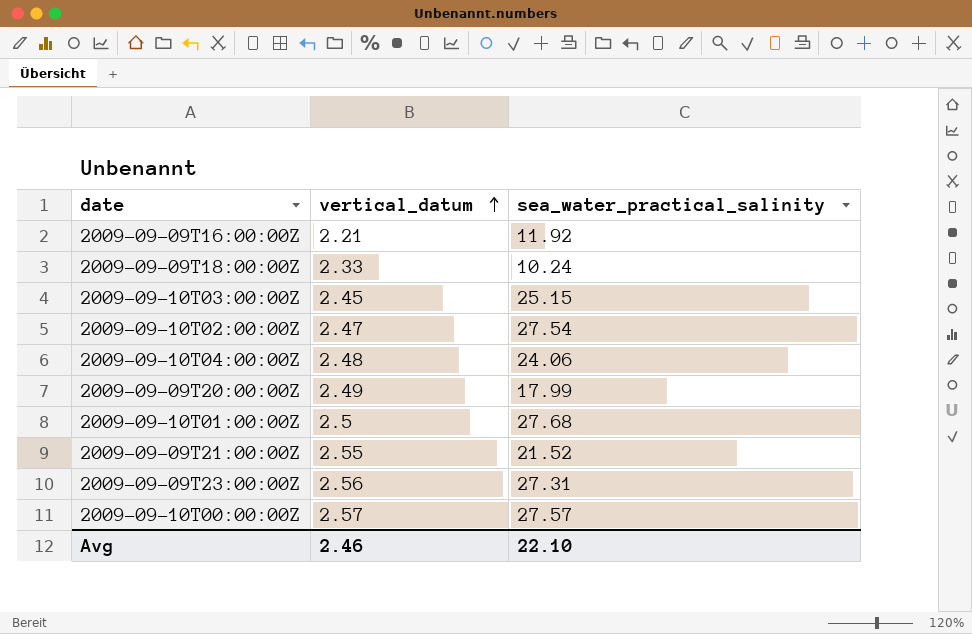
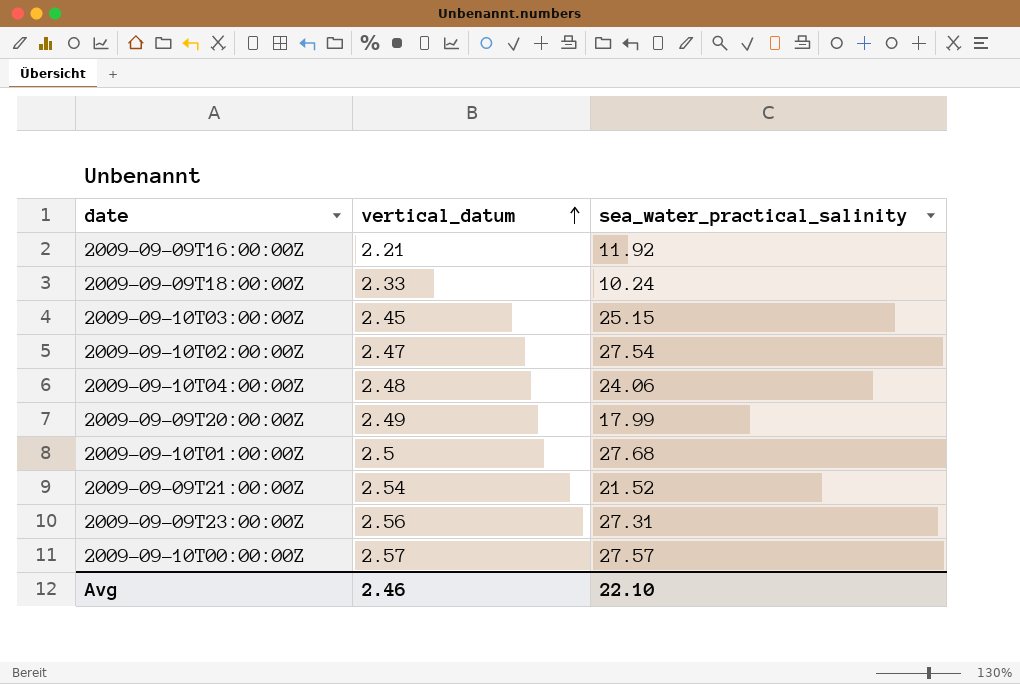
2009-09-09T21:00:00Z | vertical_datum: 2.55 -> 2.54

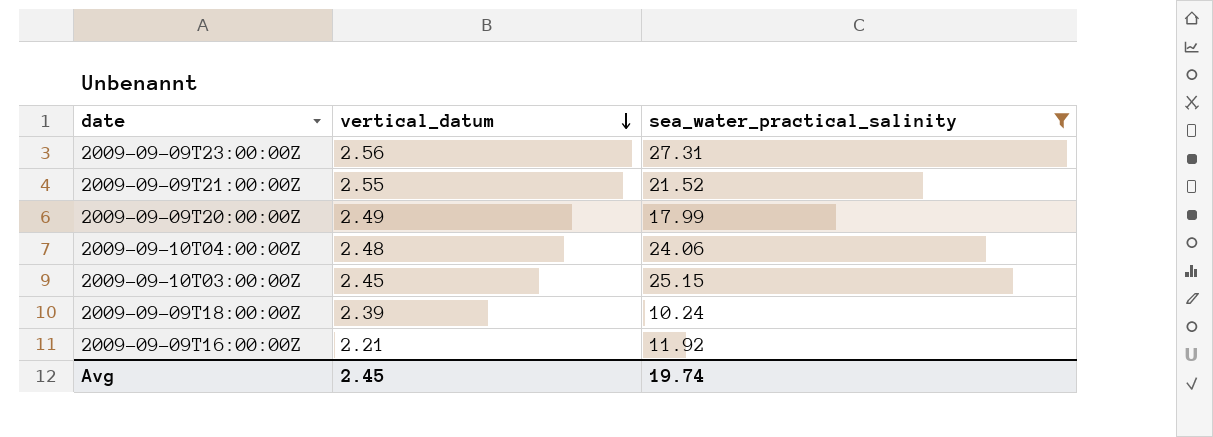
filter: none -> sea_water_practical_salinity <= 27.31
row order: vertical_datum ascending -> vertical_datum descending
2009-09-09T21:00:00Z | vertical_datum: 2.54 -> 2.55
2009-09-09T18:00:00Z | vertical_datum: 2.33 -> 2.39
Avg | vertical_datum: 2.46 -> 2.45
Avg | sea_water_practical_salinity: 22.10 -> 19.74

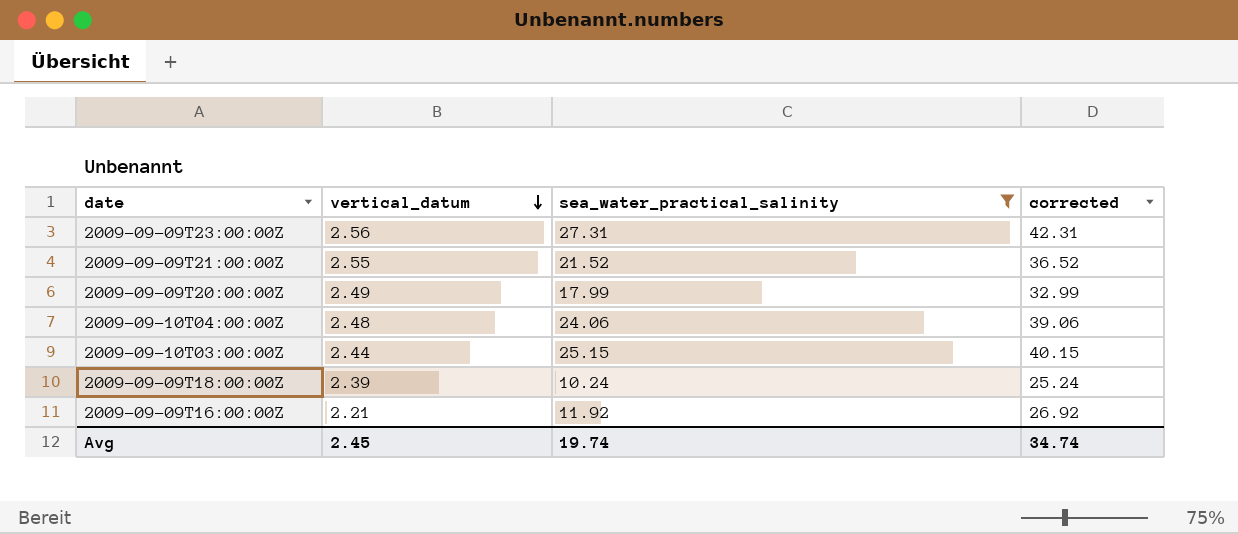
column corrected | formula: none -> [sea_water_practical_salinity] + 15
2009-09-10T03:00:00Z | vertical_datum: 2.45 -> 2.44

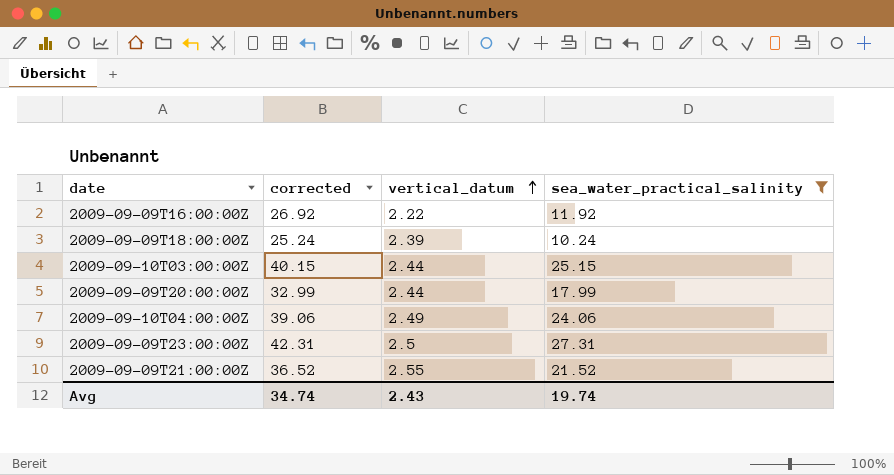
row order: vertical_datum descending -> vertical_datum ascending
column corrected | position: 4 -> 2
2009-09-09T16:00:00Z | vertical_datum: 2.21 -> 2.22
2009-09-09T20:00:00Z | vertical_datum: 2.49 -> 2.44
2009-09-10T04:00:00Z | vertical_datum: 2.48 -> 2.49
2009-09-09T23:00:00Z | vertical_datum: 2.56 -> 2.5
Avg | vertical_datum: 2.45 -> 2.43

